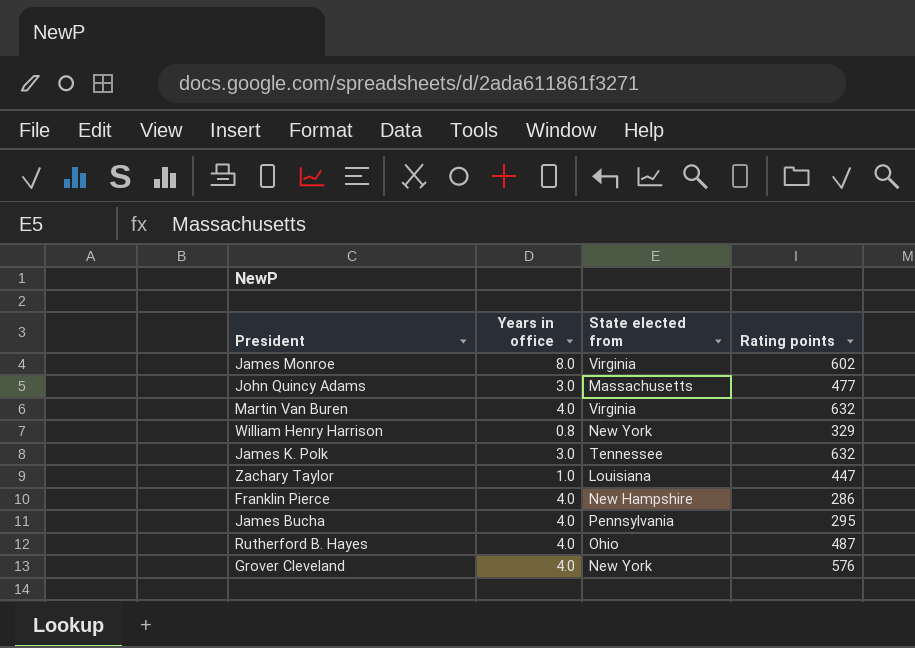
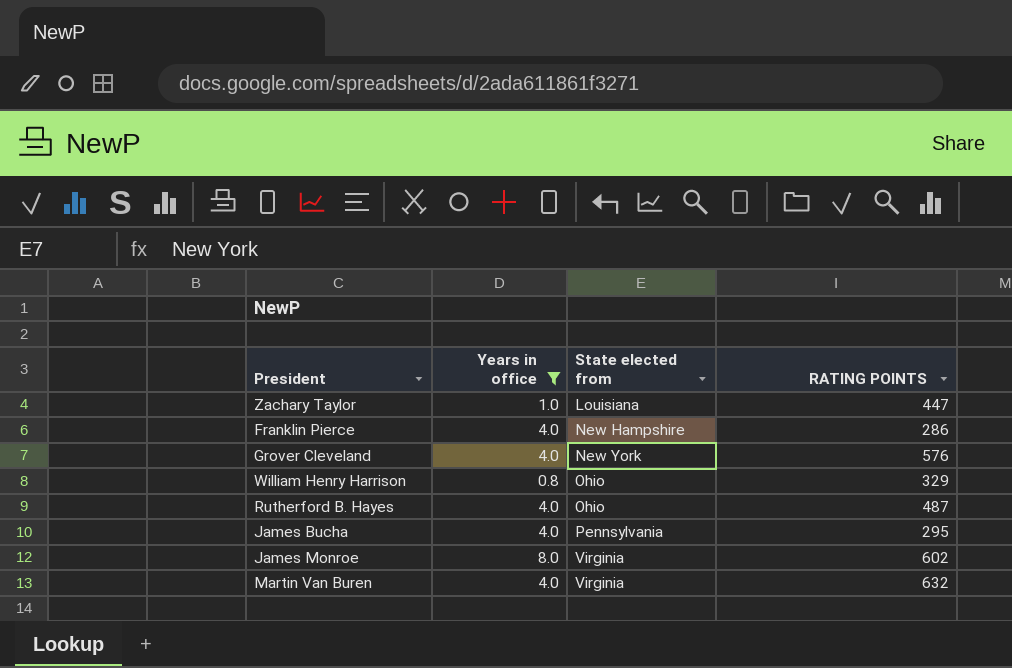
filter: none -> Years in office != 3.0
row order: none -> State elected from ascending
column name: Rating points -> RATING POINTS
William Henry Harrison | State elected from: New York -> Ohio

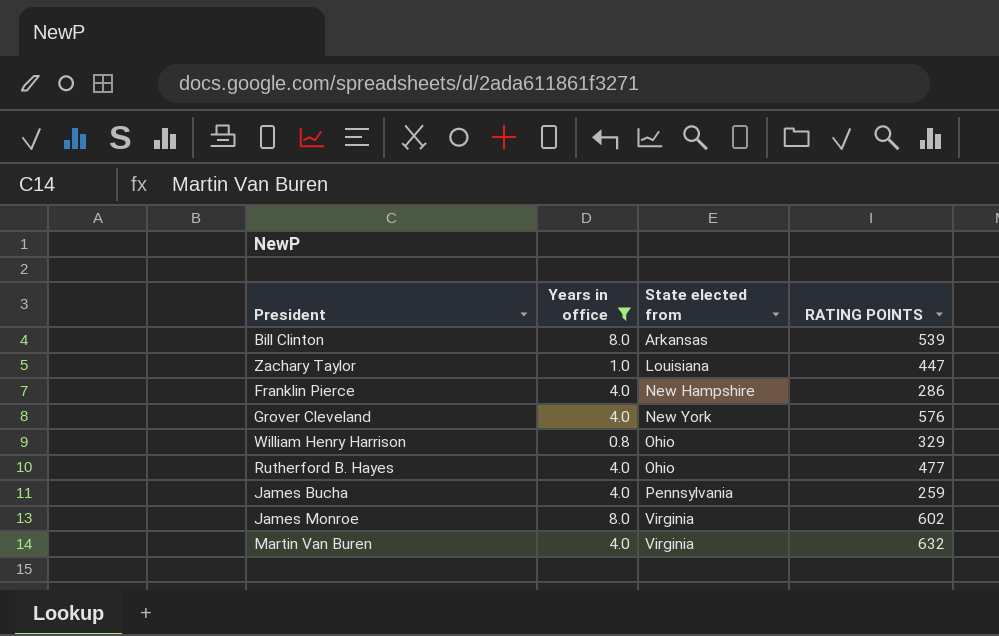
row Bill Clinton: none -> 8.0 | Arkansas | 539
Rutherford B. Hayes | RATING POINTS: 487 -> 477
James Bucha | RATING POINTS: 295 -> 259

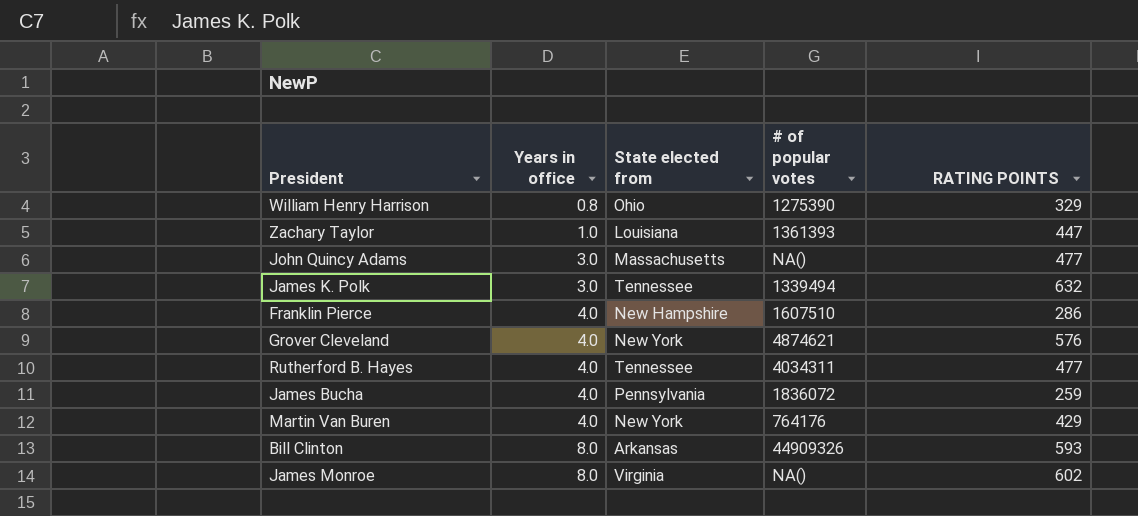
filter: Years in office != 3.0 -> none
row order: State elected from ascending -> Years in office ascending
column # of popular votes | position: none -> 4
Rutherford B. Hayes | State elected from: Ohio -> Tennessee
Martin Van Buren | State elected from: Virginia -> New York
Martin Van Buren | RATING POINTS: 632 -> 429
Bill Clinton | RATING POINTS: 539 -> 593

